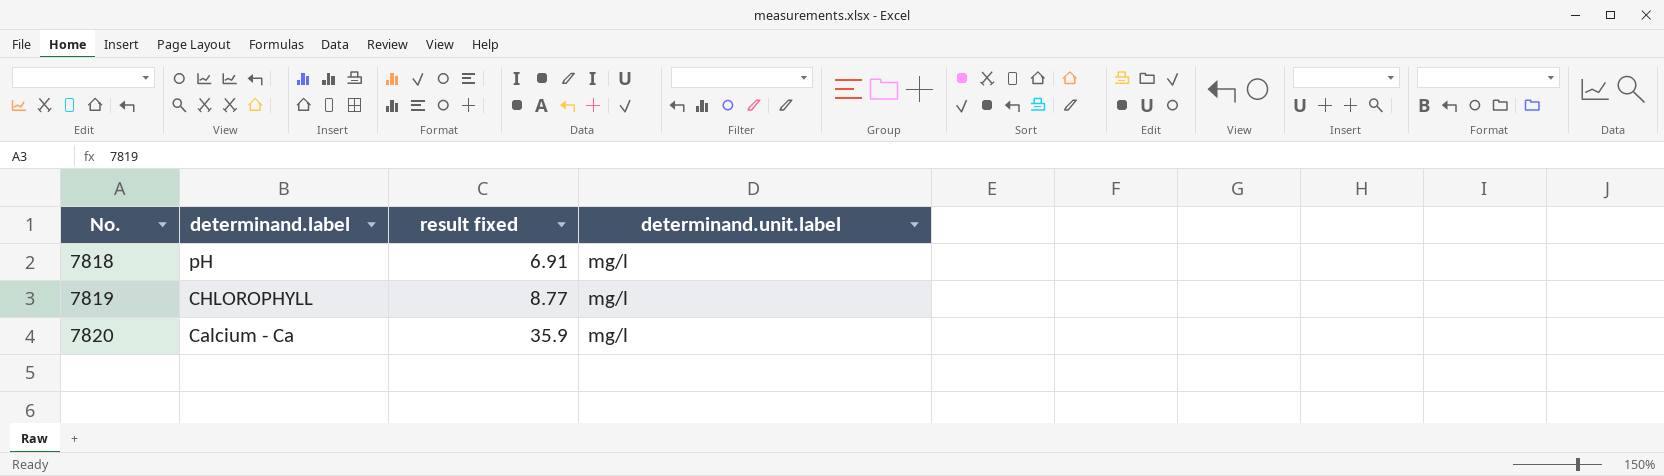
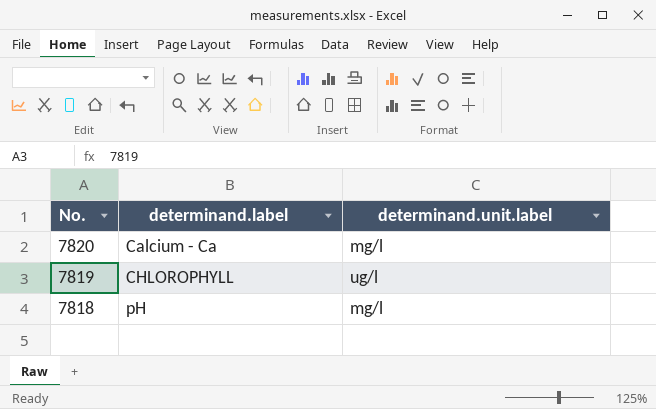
row order: No. ascending -> No. descending
column result fixed | position: 3 -> none
7819 | determinand.unit.label: mg/l -> ug/l

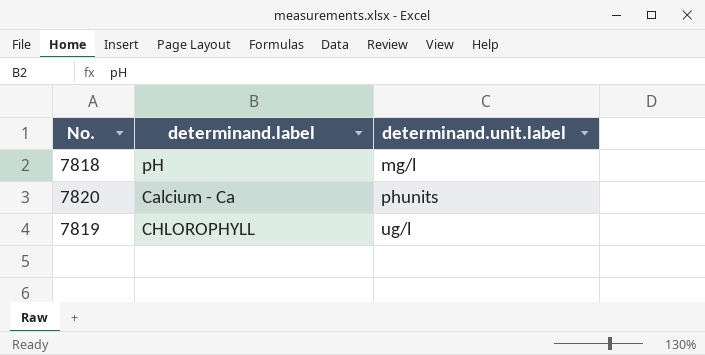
row order: No. descending -> determinand.unit.label ascending
7820 | determinand.unit.label: mg/l -> phunits

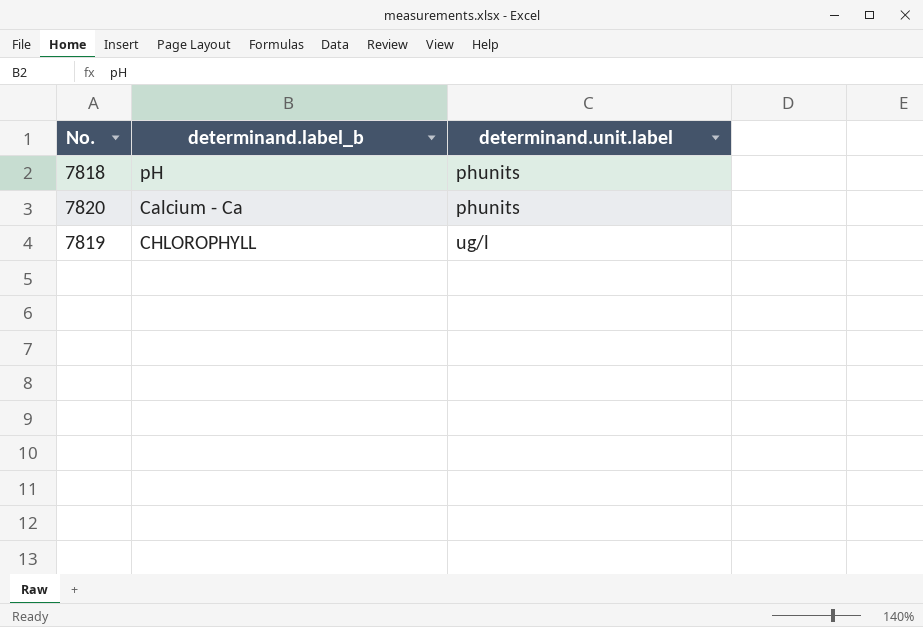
column name: determinand.label -> determinand.label_b
7818 | determinand.unit.label: mg/l -> phunits

